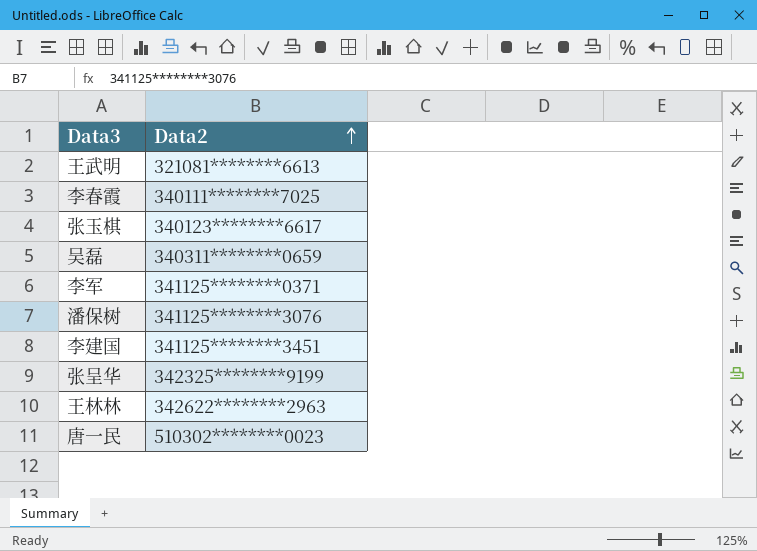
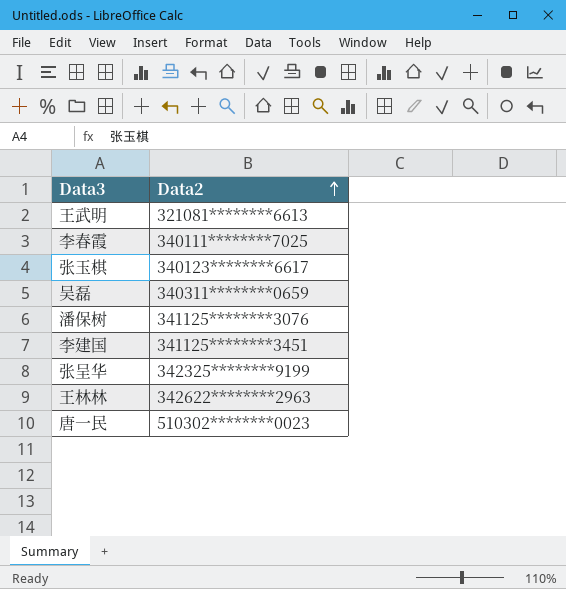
row 李军: 341125********0371 -> none

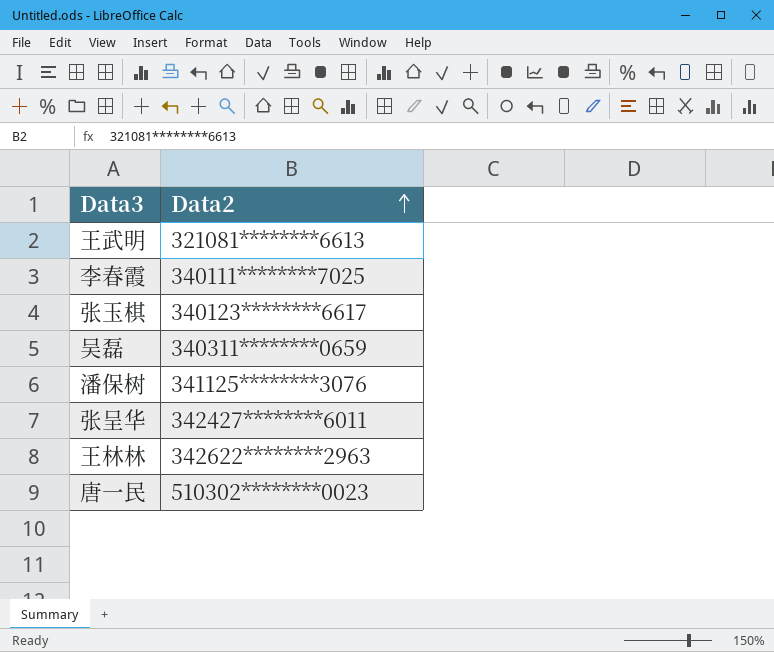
row 李建国: 341125********3451 -> none
张呈华 | Data2: 342325********9199 -> 342427********6011

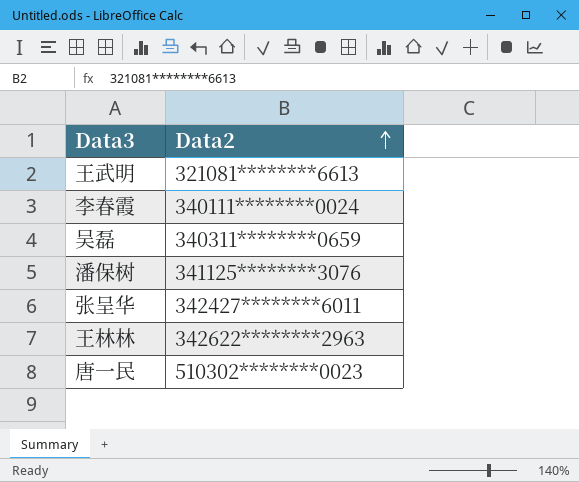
row 张玉棋: 340123********6617 -> none
李春霞 | Data2: 340111********7025 -> 340111********0024

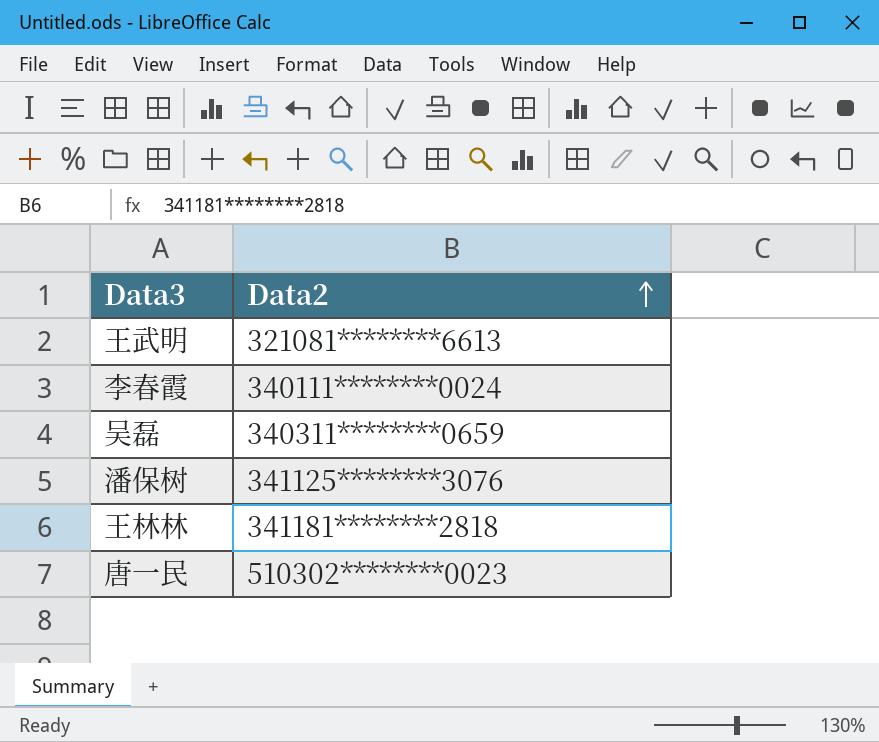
row 张呈华: 342427********6011 -> none
王林林 | Data2: 342622********2963 -> 341181********2818

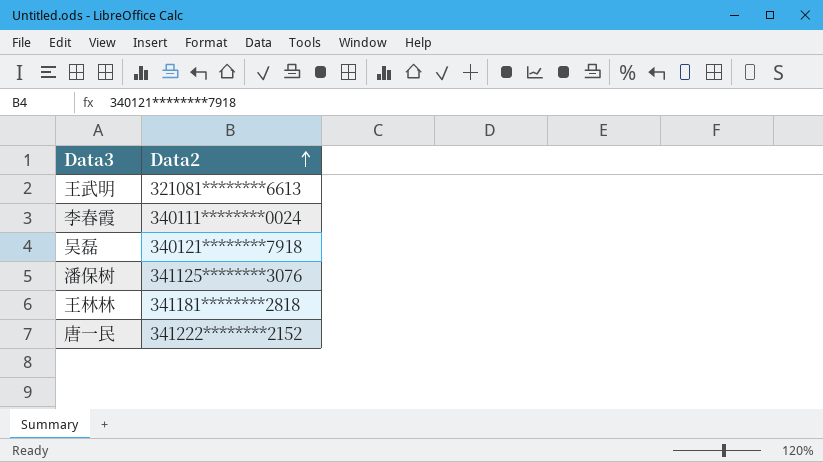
吴磊 | Data2: 340311********0659 -> 340121********7918
唐一民 | Data2: 510302********0023 -> 341222********2152

